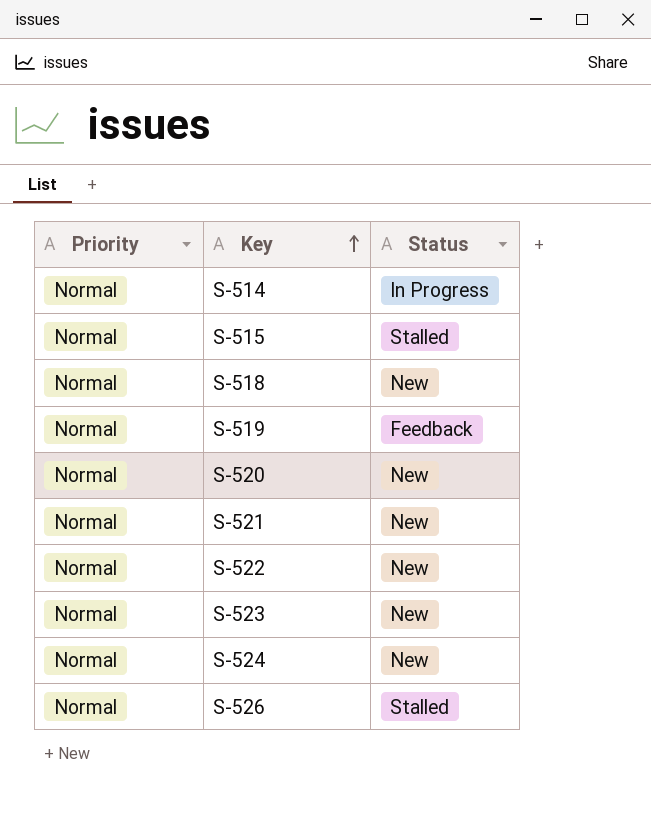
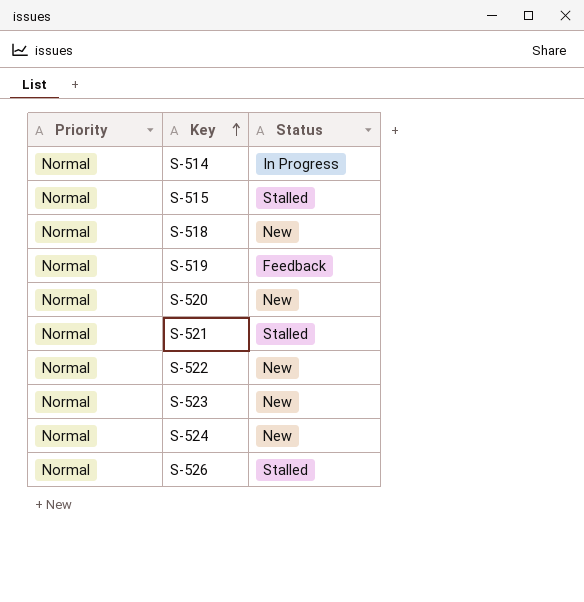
S-521 | Status: New -> Stalled

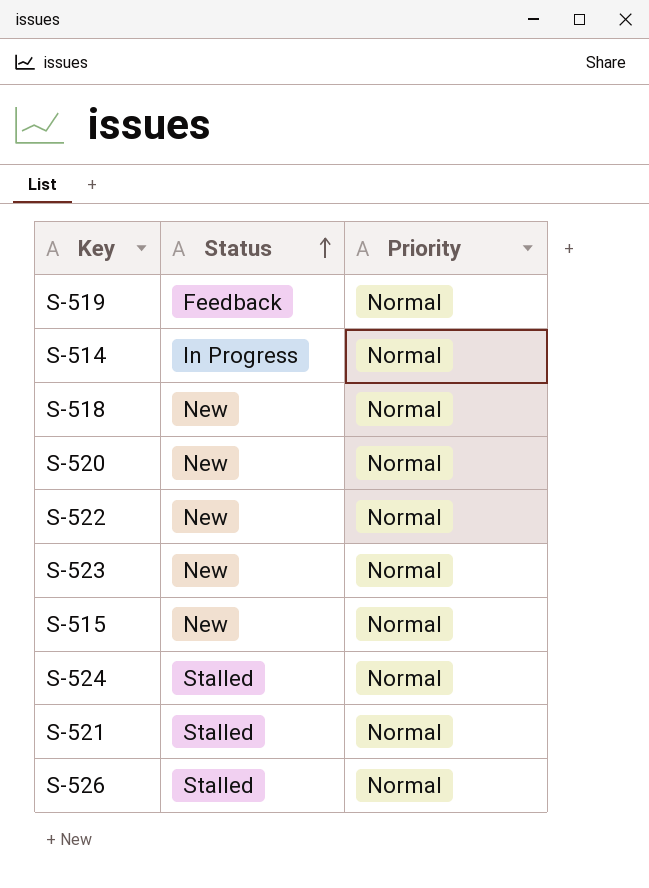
row order: Key ascending -> Status ascending
column Priority | position: 1 -> 3
S-515 | Status: Stalled -> New
S-524 | Status: New -> Stalled

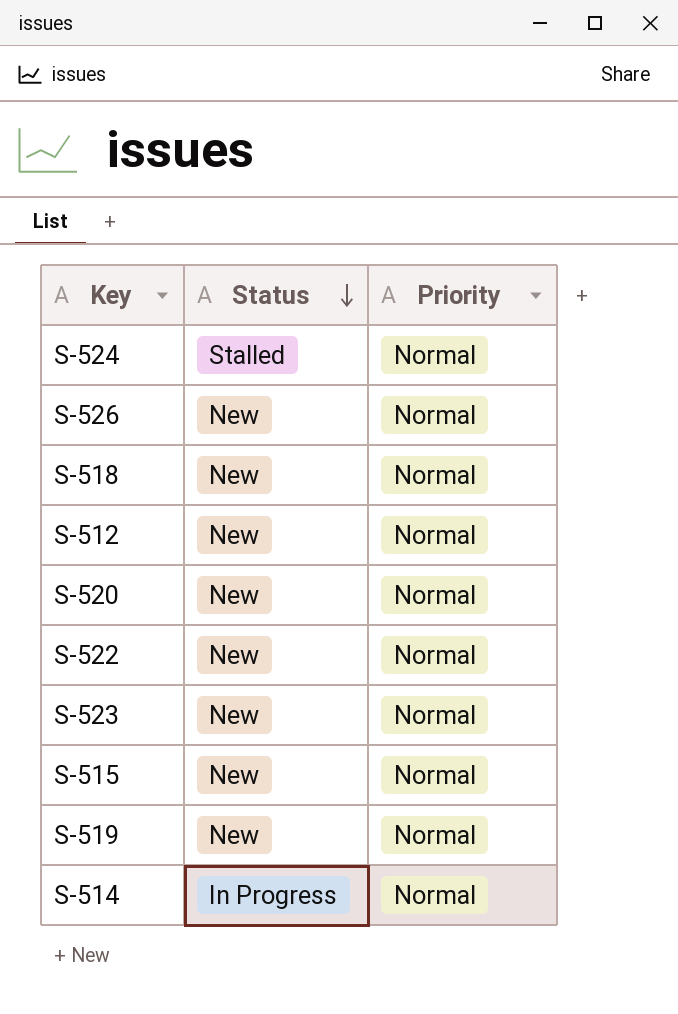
row order: Status ascending -> Status descending
row S-521: Stalled | Normal -> none
S-526 | Status: Stalled -> New
row S-512: none -> New | Normal
S-519 | Status: Feedback -> New

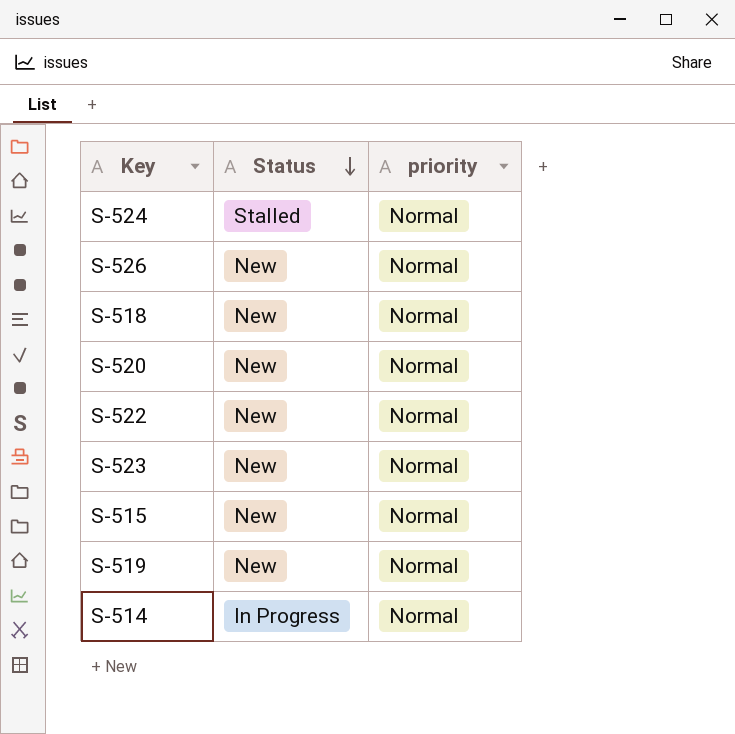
column name: Priority -> priority
row S-512: New | Normal -> none

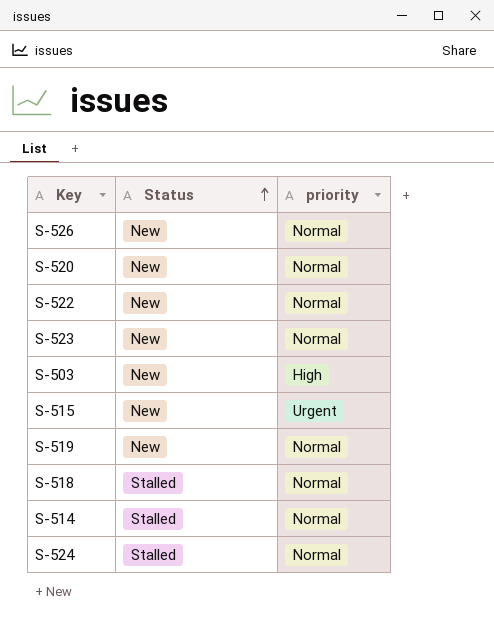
row order: Status descending -> Status ascending
row S-503: none -> New | High
S-515 | priority: Normal -> Urgent
S-518 | Status: New -> Stalled
S-514 | Status: In Progress -> Stalled

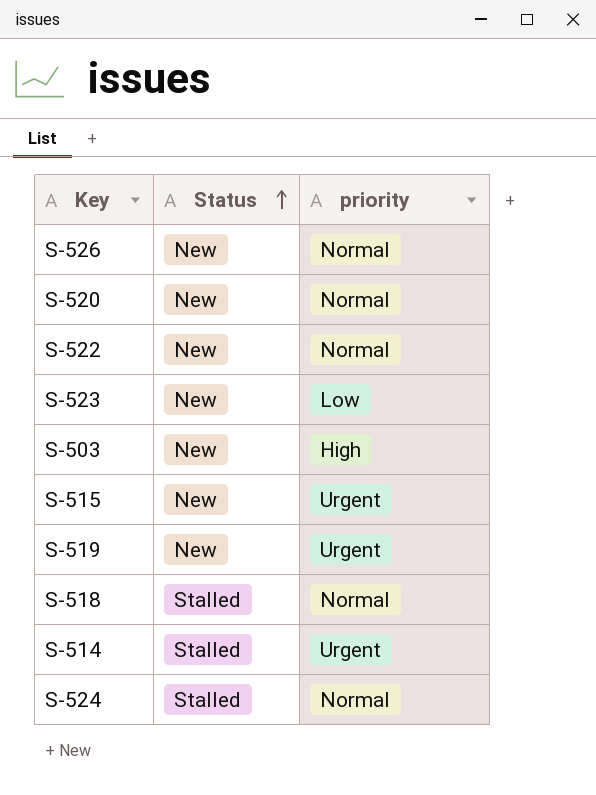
S-523 | priority: Normal -> Low
S-519 | priority: Normal -> Urgent
S-514 | priority: Normal -> Urgent

